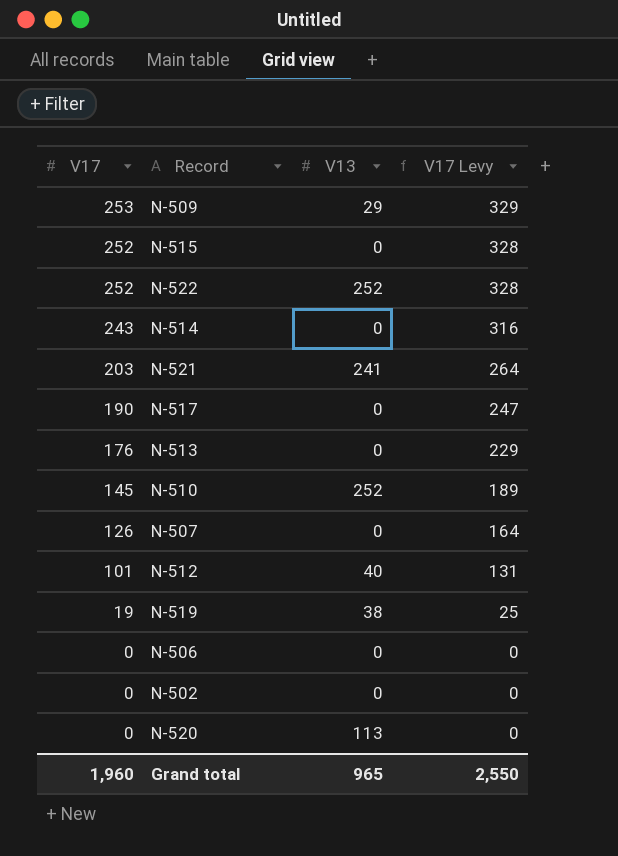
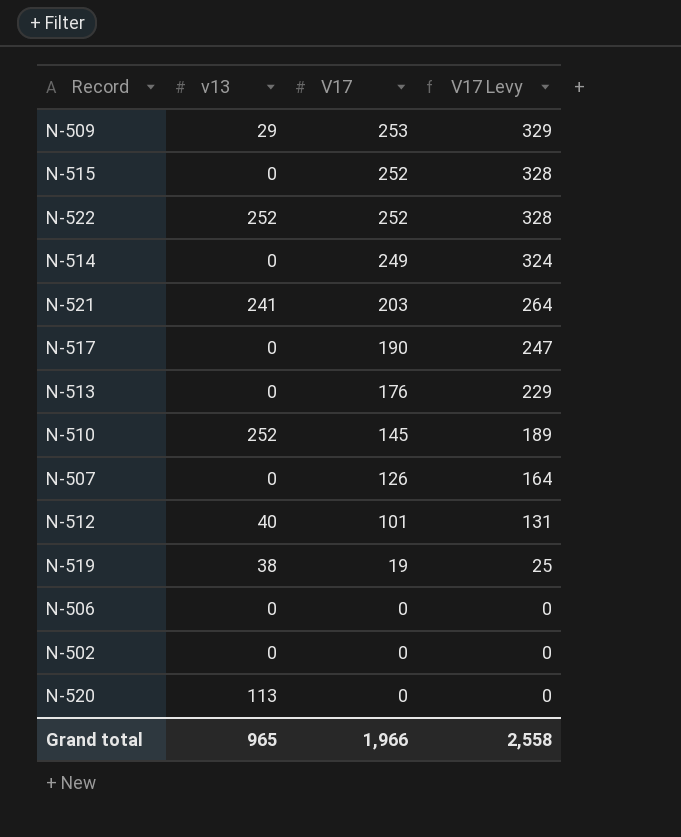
column name: V13 -> v13
column V17 | position: 1 -> 3
N-514 | V17: 243 -> 249
N-514 | V17 Levy: 316 -> 324
Grand total | V17: 1,960 -> 1,966
Grand total | V17 Levy: 2,550 -> 2,558

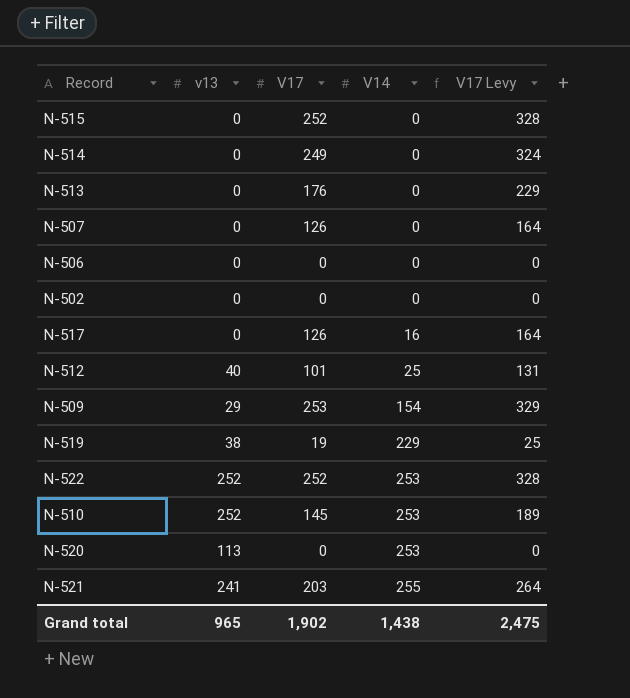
row order: V17 descending -> V14 ascending
column V14 | position: none -> 4
N-517 | V17: 190 -> 126
N-517 | V17 Levy: 247 -> 164
Grand total | V17: 1,966 -> 1,902
Grand total | V17 Levy: 2,558 -> 2,475

